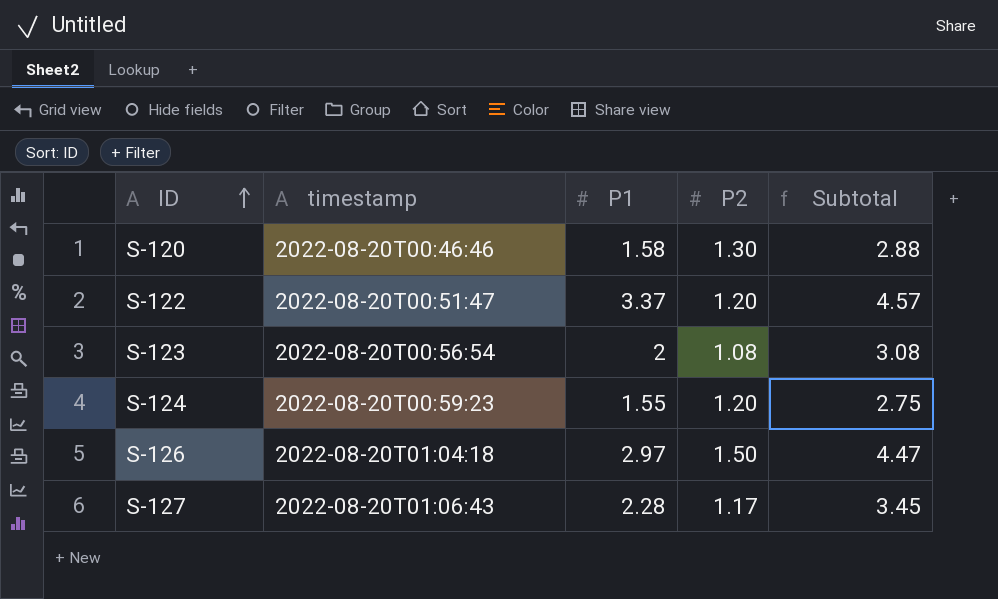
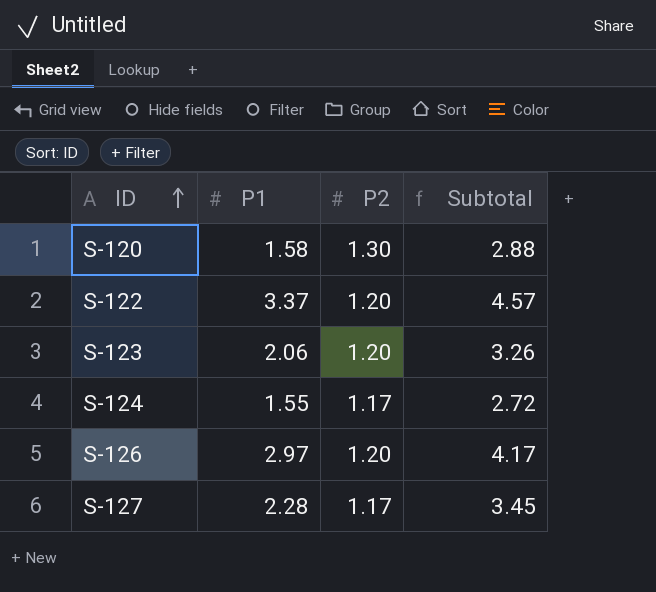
column timestamp | position: 2 -> none
S-123 | P1: 2 -> 2.06
S-123 | P2: 1.08 -> 1.20
S-123 | Subtotal: 3.08 -> 3.26
S-124 | P2: 1.20 -> 1.17
S-124 | Subtotal: 2.75 -> 2.72
S-126 | P2: 1.50 -> 1.20
S-126 | Subtotal: 4.47 -> 4.17

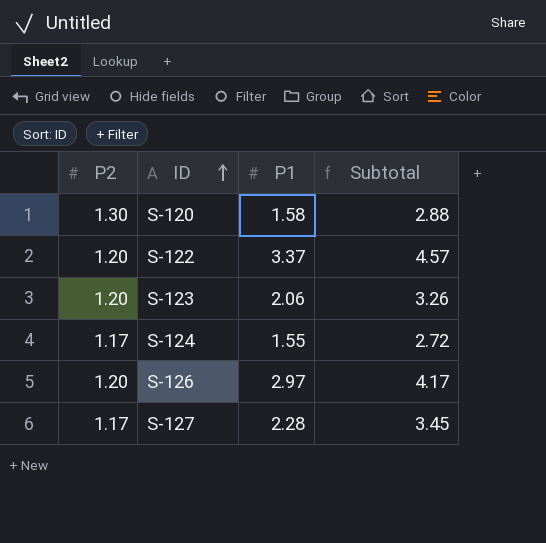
column P2 | position: 3 -> 1

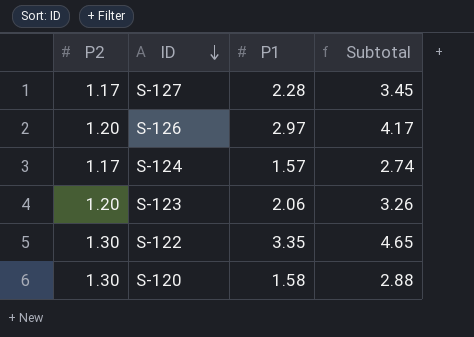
row order: ID ascending -> ID descending
S-124 | P1: 1.55 -> 1.57
S-124 | Subtotal: 2.72 -> 2.74
S-122 | P2: 1.20 -> 1.30
S-122 | P1: 3.37 -> 3.35
S-122 | Subtotal: 4.57 -> 4.65

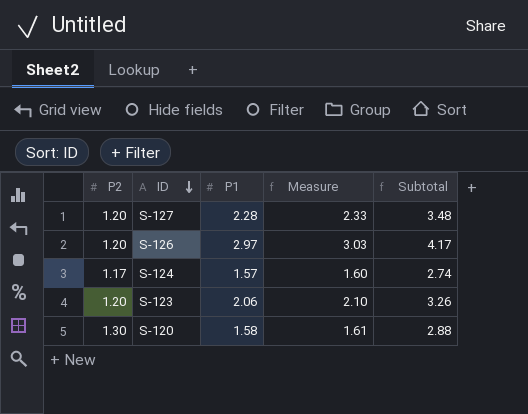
column Measure | formula: none -> [P1] * 1.02
row S-122: 1.30 | 3.35 | 4.65 -> none
S-127 | P2: 1.17 -> 1.20
S-127 | Subtotal: 3.45 -> 3.48

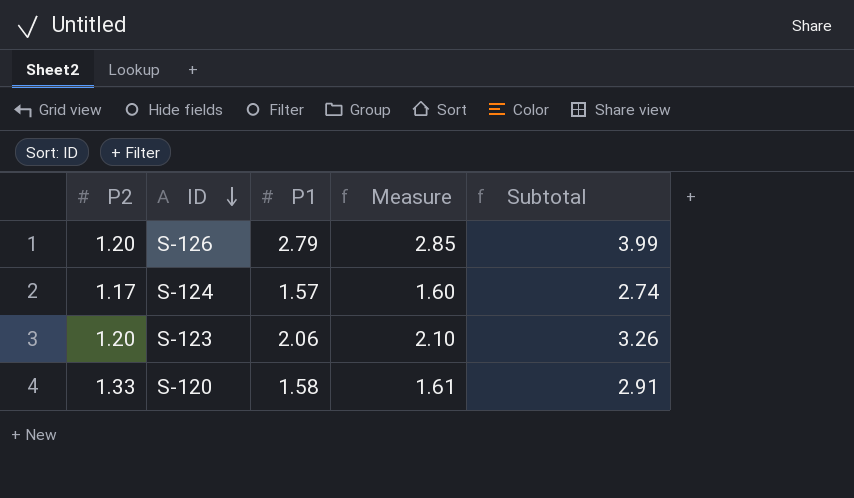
row S-127: 1.20 | 2.28 | 2.33 | 3.48 -> none
S-126 | P1: 2.97 -> 2.79
S-126 | Measure: 3.03 -> 2.85
S-126 | Subtotal: 4.17 -> 3.99
S-120 | P2: 1.30 -> 1.33
S-120 | Subtotal: 2.88 -> 2.91

